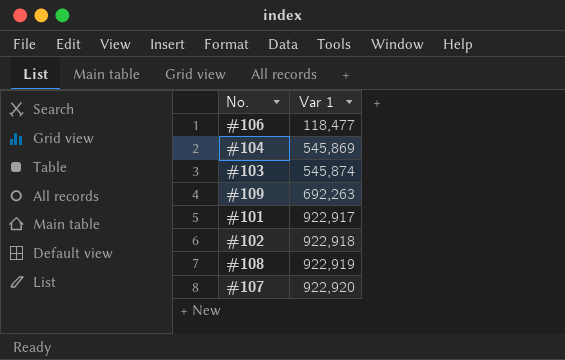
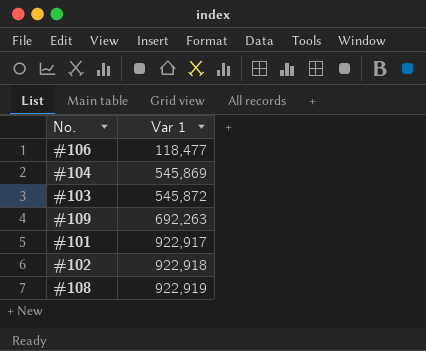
row #107: 922,920 -> none
#103 | Var 1: 545,874 -> 545,872

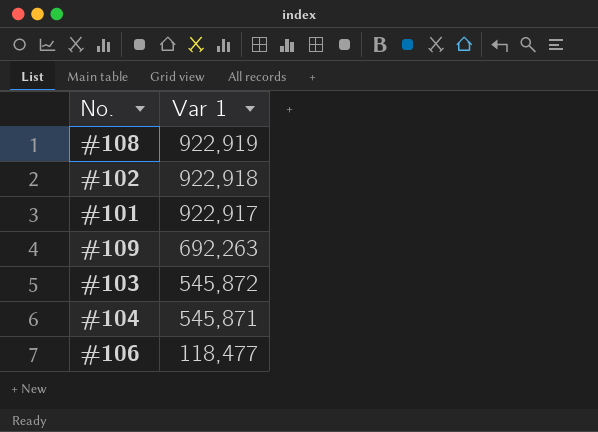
row order: Var 1 ascending -> Var 1 descending
#104 | Var 1: 545,869 -> 545,871

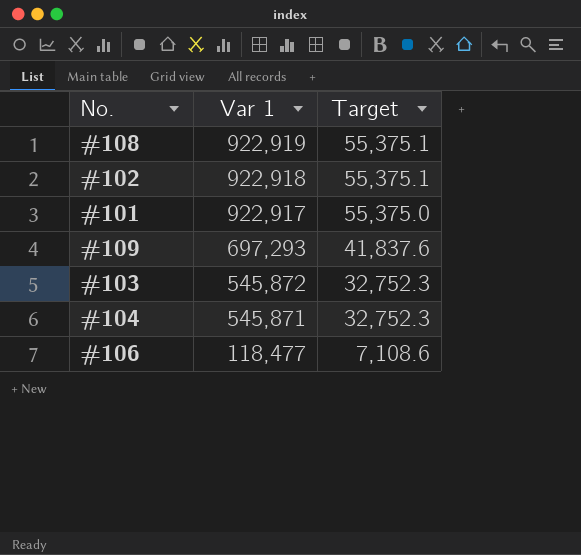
column Target | formula: none -> [Var 1] * 0.06
#109 | Var 1: 692,263 -> 697,293

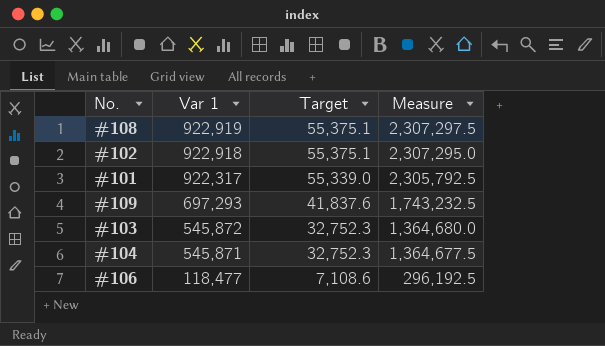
column Measure | formula: none -> [Var 1] * 2.5
#101 | Var 1: 922,917 -> 922,317
#101 | Target: 55,375.0 -> 55,339.0

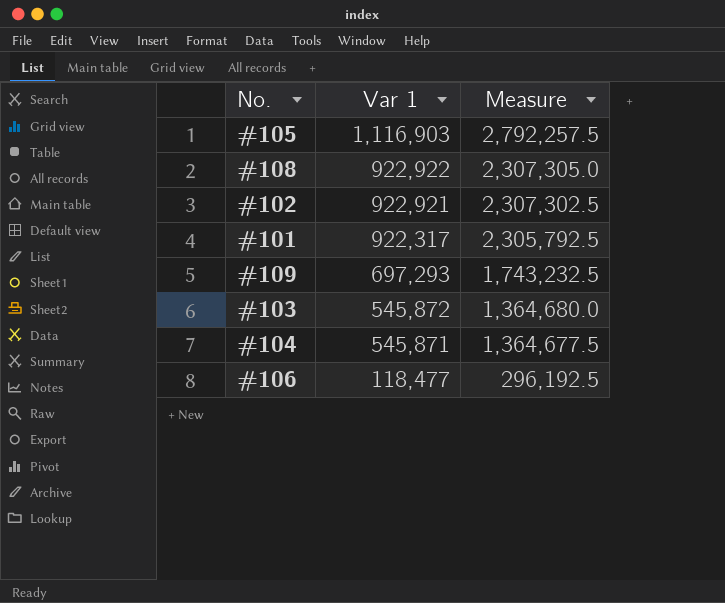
column Target | formula: [Var 1] * 0.06 -> none
row #105: none -> 1,116,903 | 2,792,257.5
#108 | Var 1: 922,919 -> 922,922
#108 | Measure: 2,307,297.5 -> 2,307,305.0
#102 | Var 1: 922,918 -> 922,921
#102 | Measure: 2,307,295.0 -> 2,307,302.5

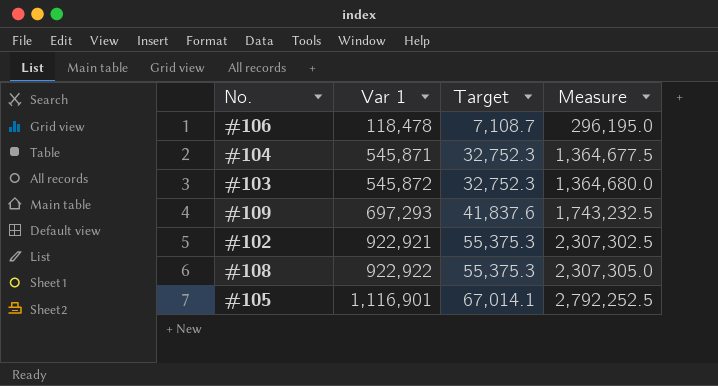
row order: Var 1 descending -> Var 1 ascending
column Target | formula: none -> [Var 1] * 0.06
row #101: 922,317 | 2,305,792.5 -> none
#106 | Var 1: 118,477 -> 118,478
#106 | Measure: 296,192.5 -> 296,195.0
#105 | Var 1: 1,116,903 -> 1,116,901
#105 | Measure: 2,792,257.5 -> 2,792,252.5

